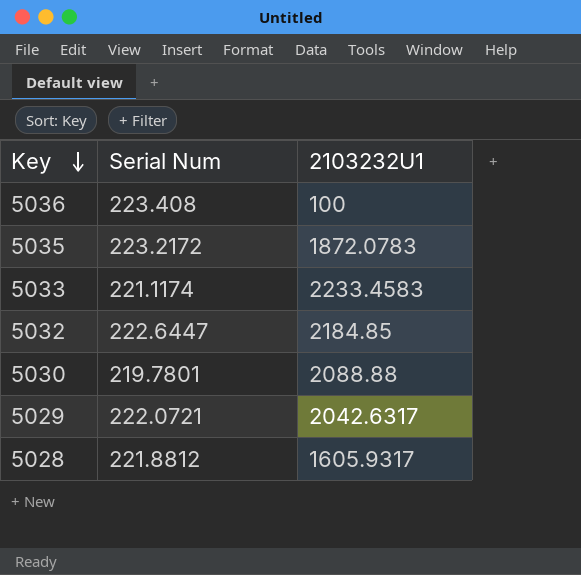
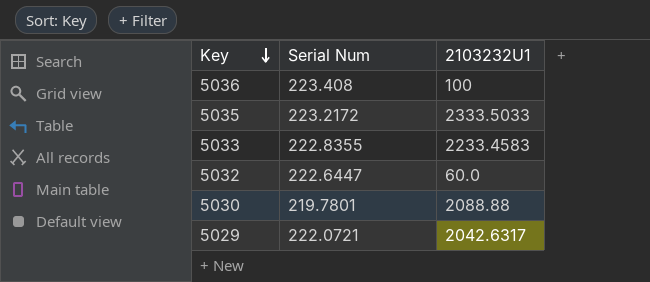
row 5028: 221.8812 | 1605.9317 -> none
5035 | 2103232U1: 1872.0783 -> 2333.5033
5033 | Serial Num: 221.1174 -> 222.8355
5032 | 2103232U1: 2184.85 -> 60.0

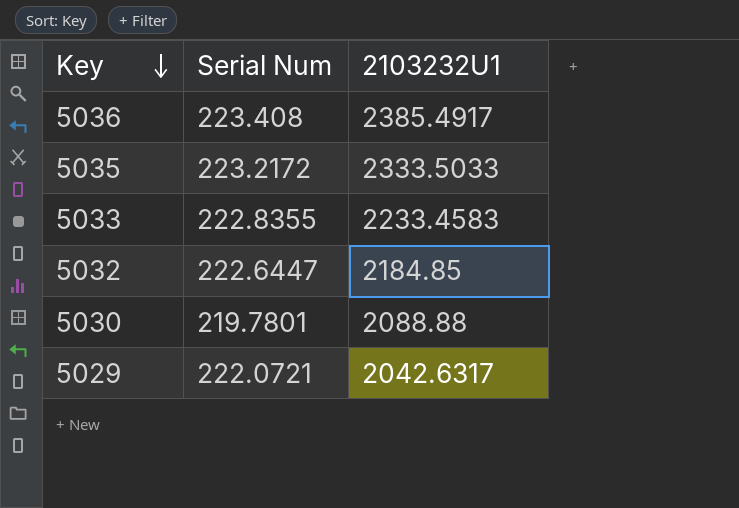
5036 | 2103232U1: 100 -> 2385.4917
5032 | 2103232U1: 60.0 -> 2184.85

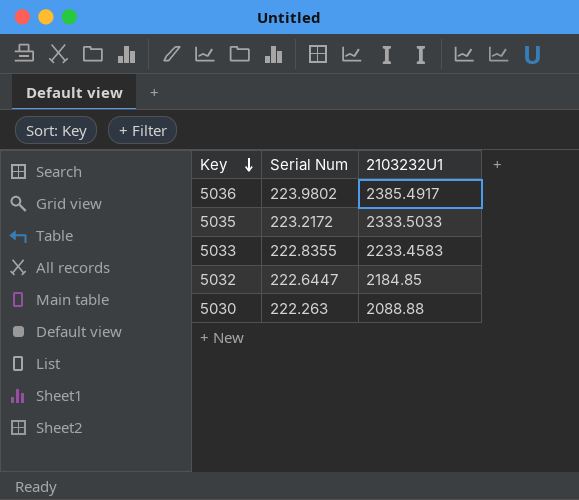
row 5029: 222.0721 | 2042.6317 -> none
5036 | Serial Num: 223.408 -> 223.9802
5030 | Serial Num: 219.7801 -> 222.263

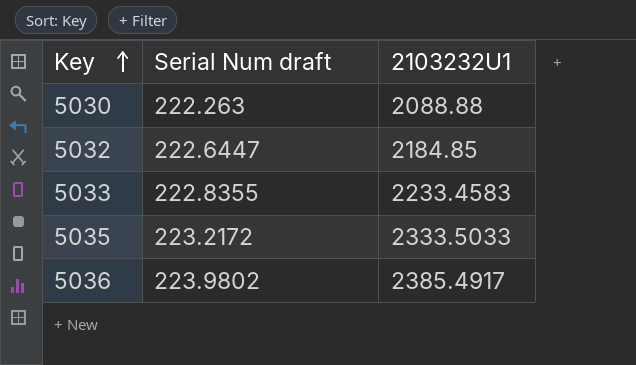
row order: Key descending -> Key ascending
column name: Serial Num -> Serial Num draft

